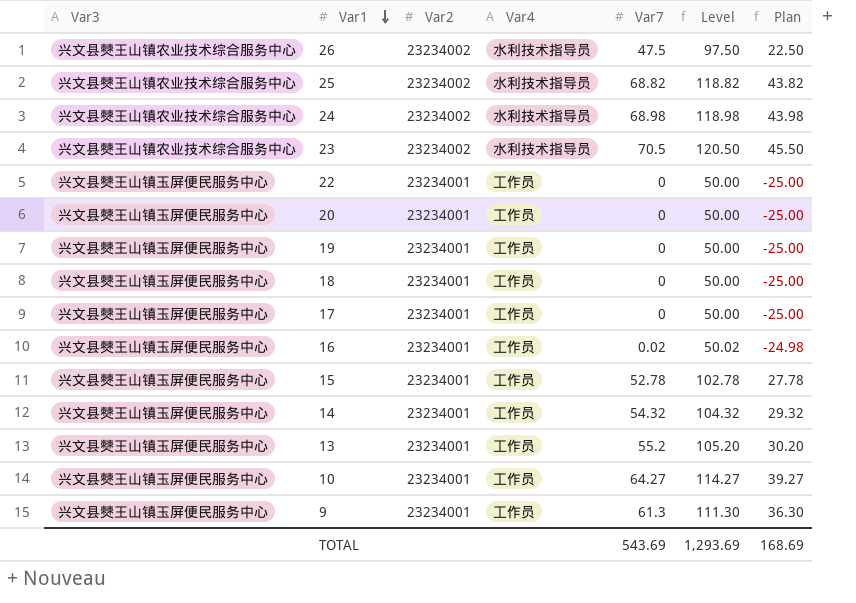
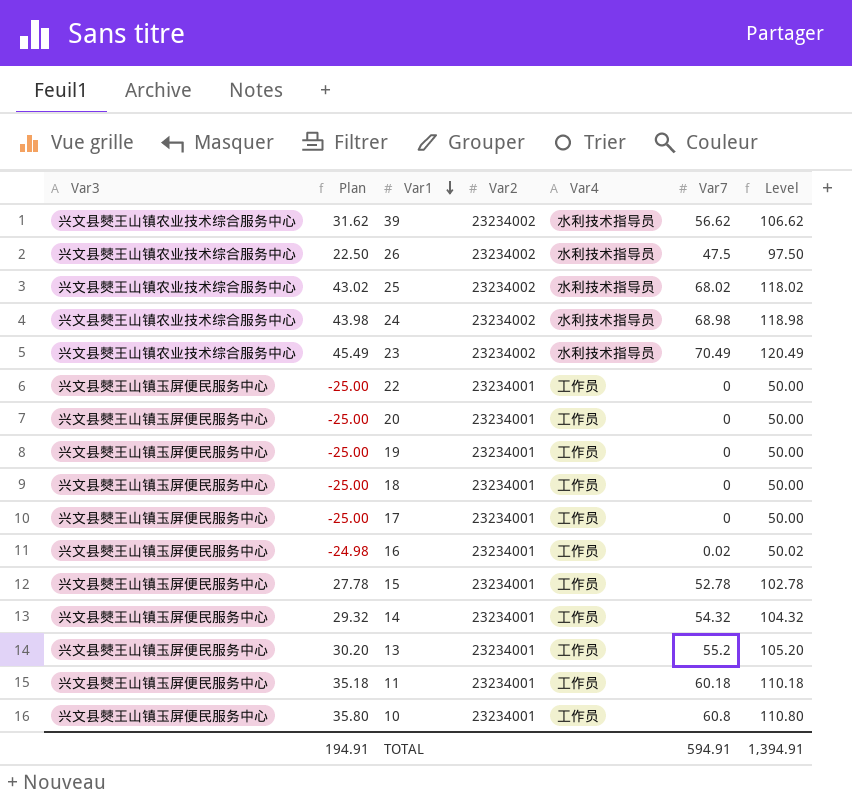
column Plan | position: 7 -> 2
row 9: 兴文县僰王山镇玉屏便民服务中心 | 23234001 | 工作员 | 61.3 | 111.30 | 36.30 -> none
row 39: none -> 兴文县僰王山镇农业技术综合服务中心 | 31.62 | 23234002 | 水利技术指导员 | 56.62 | 106.62
25 | Plan: 43.82 -> 43.02
25 | Var7: 68.82 -> 68.02
25 | Level: 118.82 -> 118.02
23 | Plan: 45.50 -> 45.49
23 | Var7: 70.5 -> 70.49
23 | Level: 120.50 -> 120.49
row 11: none -> 兴文县僰王山镇玉屏便民服务中心 | 35.18 | 23234001 | 工作员 | 60.18 | 110.18
10 | Plan: 39.27 -> 35.80
10 | Var7: 64.27 -> 60.8
10 | Level: 114.27 -> 110.80
TOTAL | Plan: 168.69 -> 194.91
TOTAL | Var7: 543.69 -> 594.91
TOTAL | Level: 1,293.69 -> 1,394.91

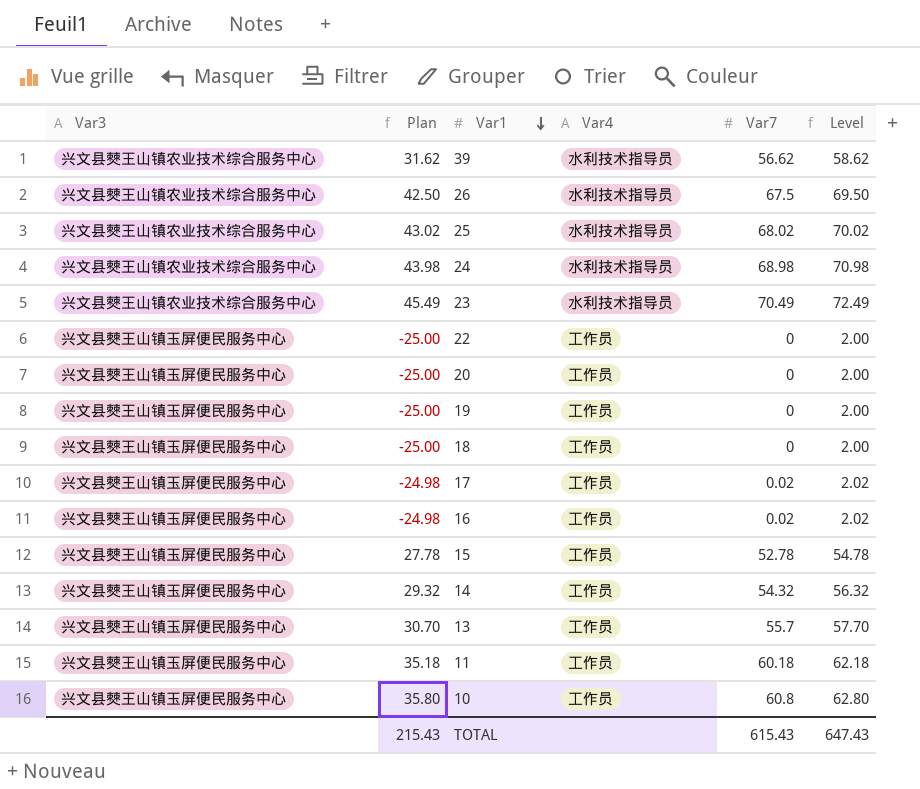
column Var2 | position: 4 -> none
column Level | formula: [Var7] + 50 -> [Var7] + 2
26 | Plan: 22.50 -> 42.50
26 | Var7: 47.5 -> 67.5
17 | Plan: -25.00 -> -24.98
17 | Var7: 0 -> 0.02
13 | Plan: 30.20 -> 30.70
13 | Var7: 55.2 -> 55.7
TOTAL | Plan: 194.91 -> 215.43
TOTAL | Var7: 594.91 -> 615.43
TOTAL | Level: 1,394.91 -> 647.43

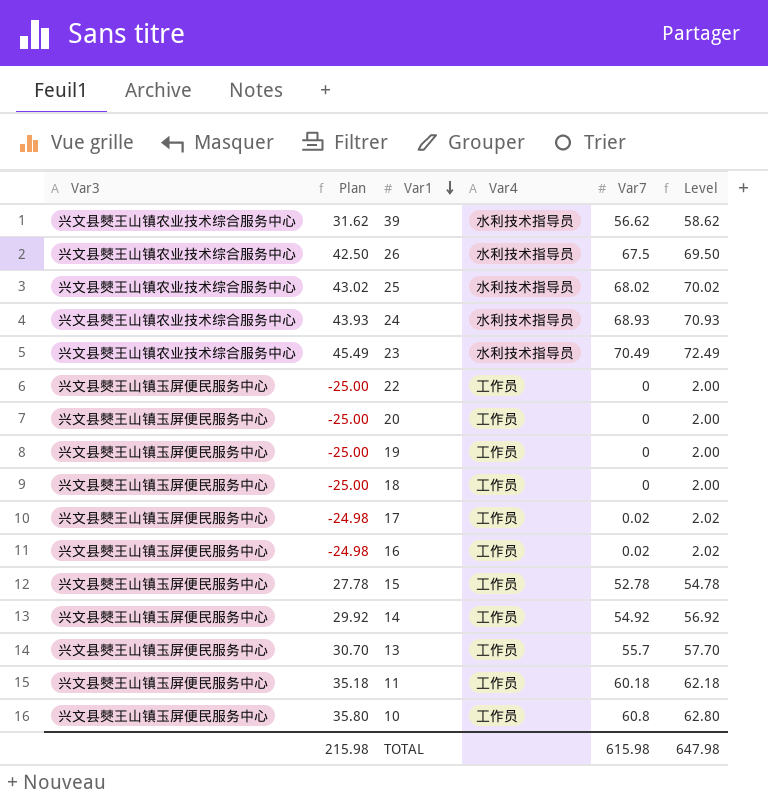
24 | Plan: 43.98 -> 43.93
24 | Var7: 68.98 -> 68.93
24 | Level: 70.98 -> 70.93
14 | Plan: 29.32 -> 29.92
14 | Var7: 54.32 -> 54.92
14 | Level: 56.32 -> 56.92
TOTAL | Plan: 215.43 -> 215.98
TOTAL | Var7: 615.43 -> 615.98
TOTAL | Level: 647.43 -> 647.98

